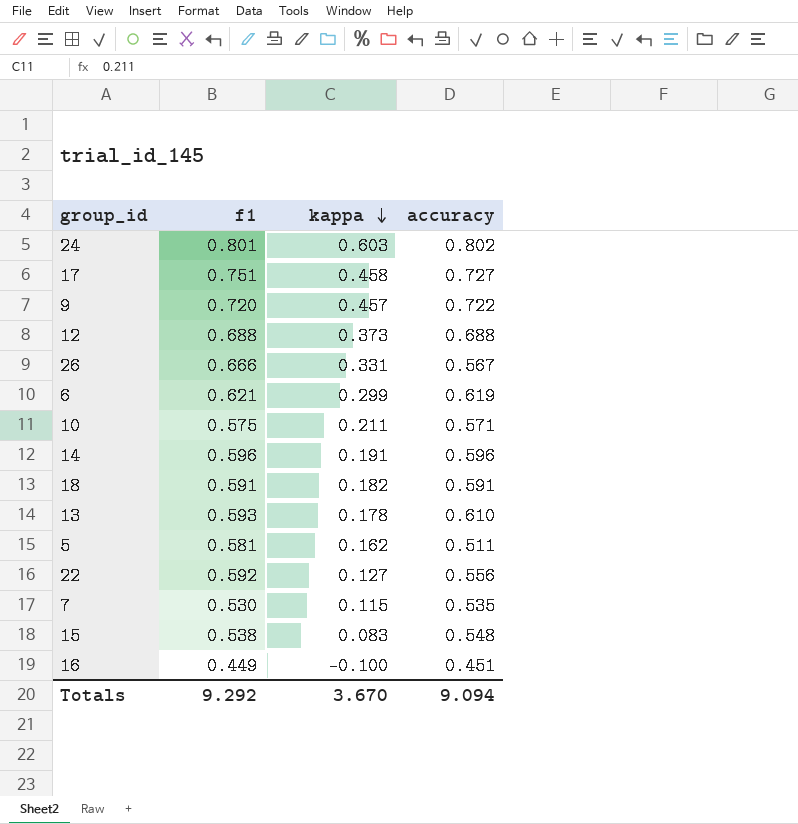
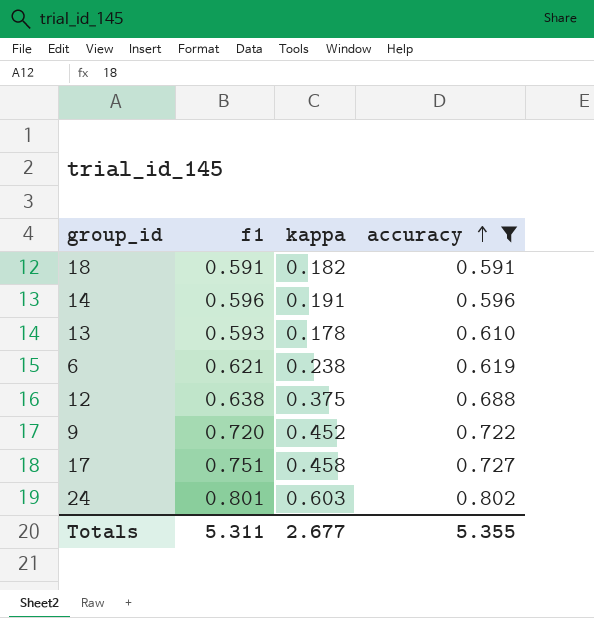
filter: none -> accuracy >= 0.591
row order: kappa descending -> accuracy ascending
6 | kappa: 0.299 -> 0.238
12 | f1: 0.688 -> 0.638
12 | kappa: 0.373 -> 0.375
9 | kappa: 0.457 -> 0.452
Totals | f1: 9.292 -> 5.311
Totals | kappa: 3.670 -> 2.677
Totals | accuracy: 9.094 -> 5.355

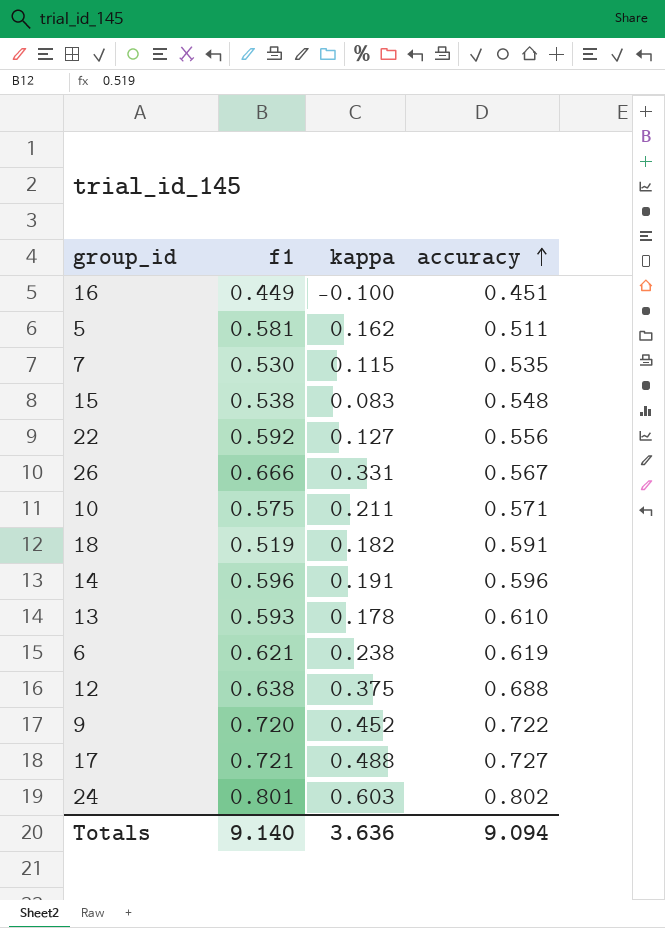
filter: accuracy >= 0.591 -> none
18 | f1: 0.591 -> 0.519
17 | f1: 0.751 -> 0.721
17 | kappa: 0.458 -> 0.488
Totals | f1: 5.311 -> 9.140
Totals | kappa: 2.677 -> 3.636
Totals | accuracy: 5.355 -> 9.094

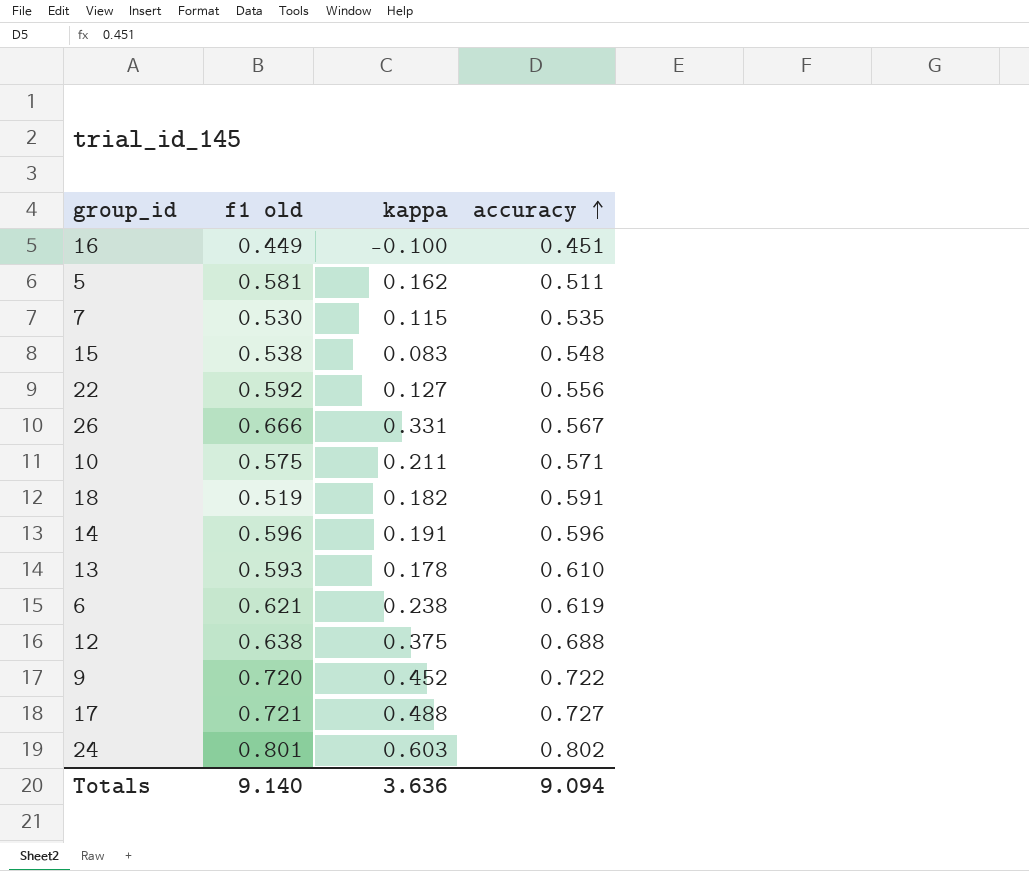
column name: f1 -> f1 old

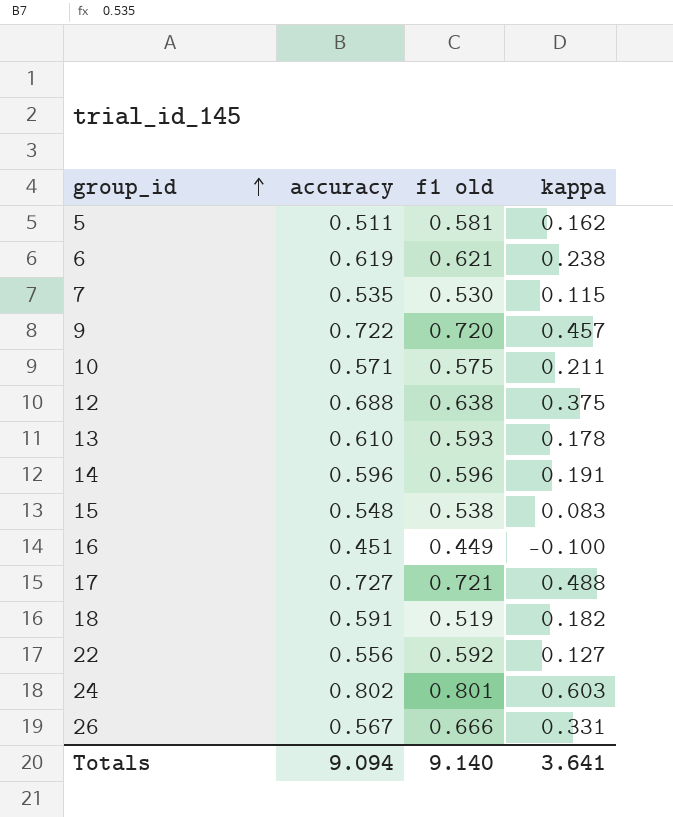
row order: accuracy ascending -> group_id ascending
column accuracy | position: 4 -> 2
9 | kappa: 0.452 -> 0.457
Totals | kappa: 3.636 -> 3.641

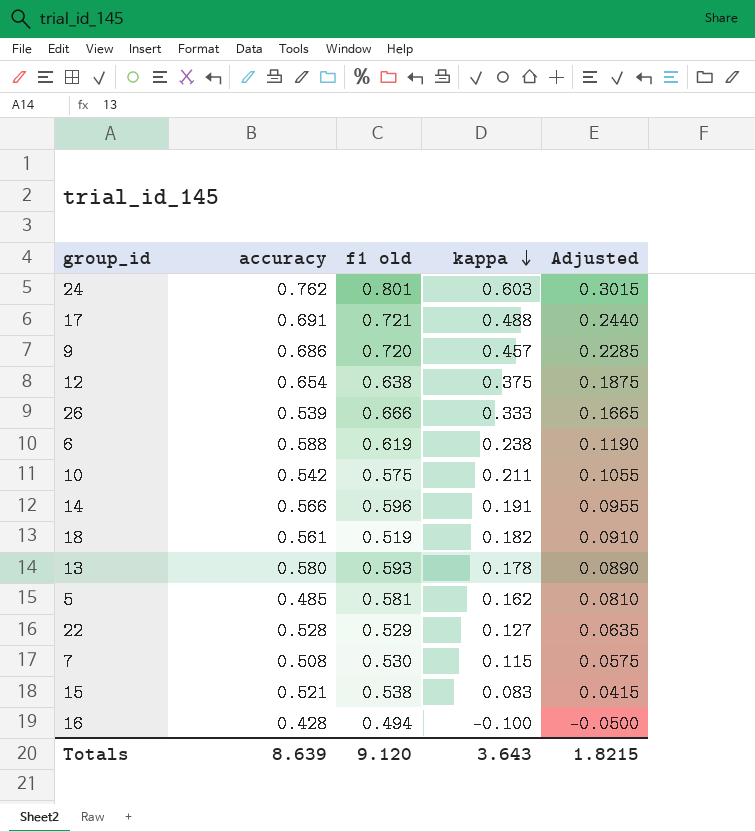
row order: group_id ascending -> kappa descending
column Adjusted | formula: none -> [kappa] * 0.5
24 | accuracy: 0.802 -> 0.762
17 | accuracy: 0.727 -> 0.691
9 | accuracy: 0.722 -> 0.686
12 | accuracy: 0.688 -> 0.654
26 | accuracy: 0.567 -> 0.539
26 | kappa: 0.331 -> 0.333
6 | accuracy: 0.619 -> 0.588
6 | f1 old: 0.621 -> 0.619
10 | accuracy: 0.571 -> 0.542
14 | accuracy: 0.596 -> 0.566
18 | accuracy: 0.591 -> 0.561
13 | accuracy: 0.610 -> 0.580
5 | accuracy: 0.511 -> 0.485
22 | accuracy: 0.556 -> 0.528
22 | f1 old: 0.592 -> 0.529
7 | accuracy: 0.535 -> 0.508
15 | accuracy: 0.548 -> 0.521
16 | accuracy: 0.451 -> 0.428
16 | f1 old: 0.449 -> 0.494
Totals | accuracy: 9.094 -> 8.639
Totals | f1 old: 9.140 -> 9.120
Totals | kappa: 3.641 -> 3.643

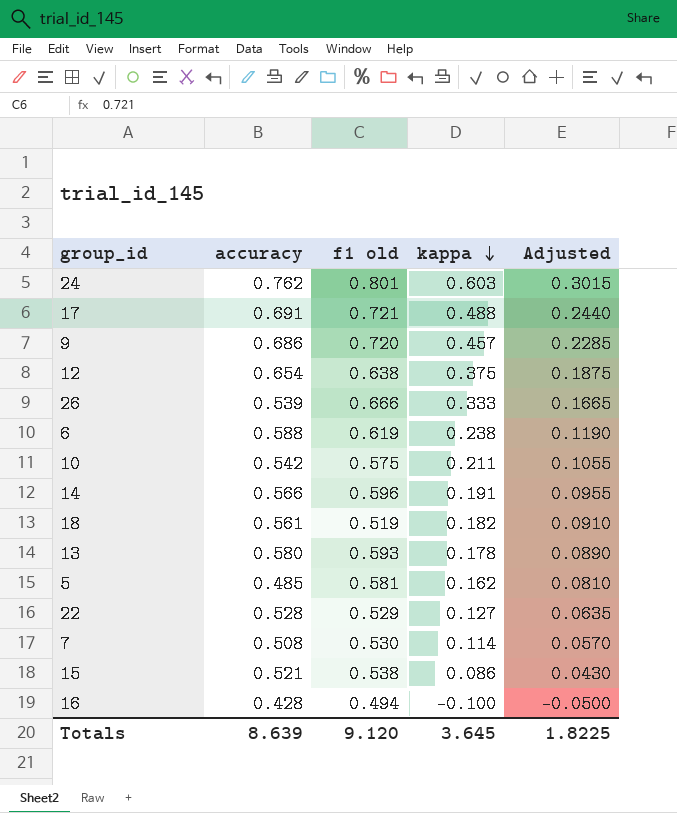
7 | kappa: 0.115 -> 0.114
7 | Adjusted: 0.0575 -> 0.0570
15 | kappa: 0.083 -> 0.086
15 | Adjusted: 0.0415 -> 0.0430
Totals | kappa: 3.643 -> 3.645
Totals | Adjusted: 1.8215 -> 1.8225

